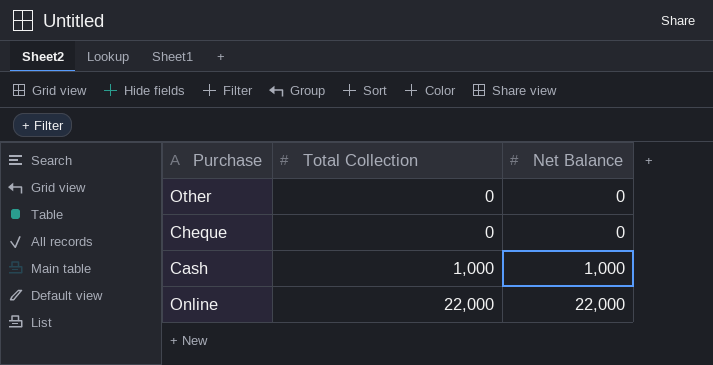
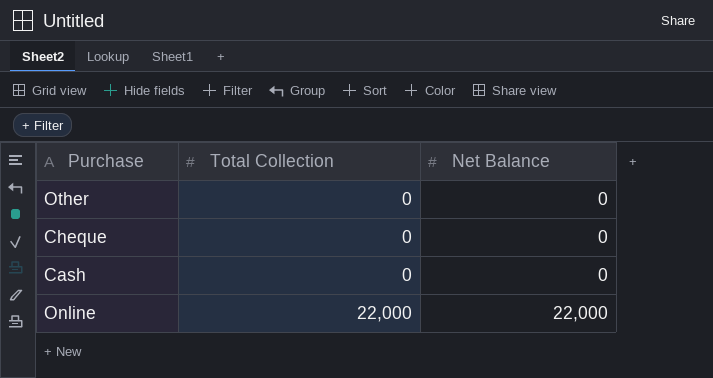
Cash | Total Collection: 1,000 -> 0
Cash | Net Balance: 1,000 -> 0

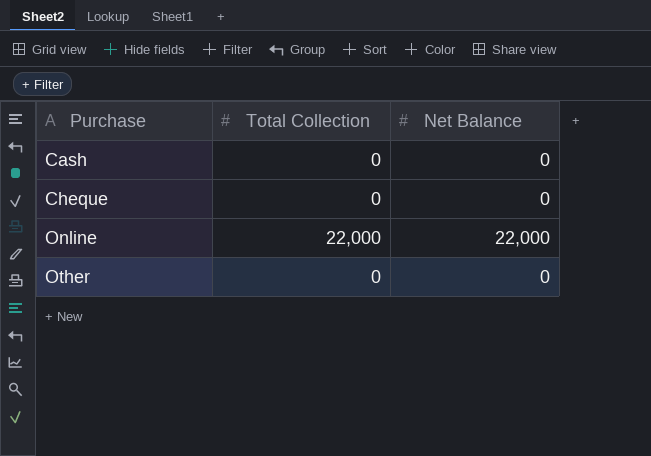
row order: Total Collection ascending -> Purchase ascending

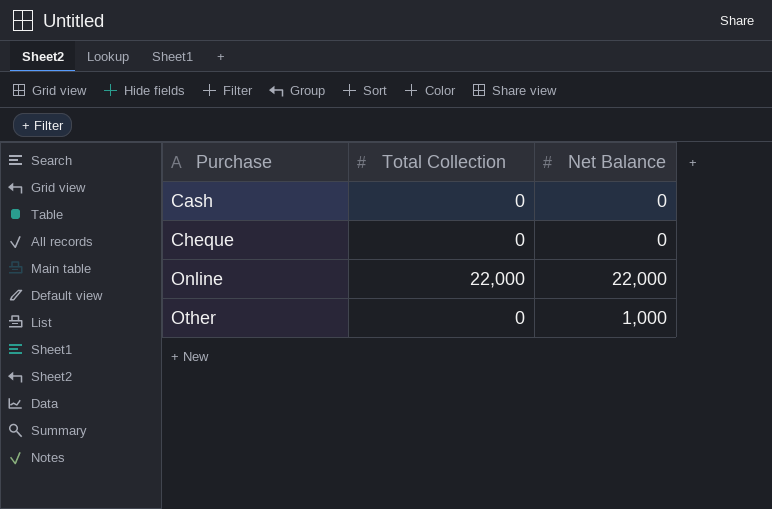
Other | Net Balance: 0 -> 1,000

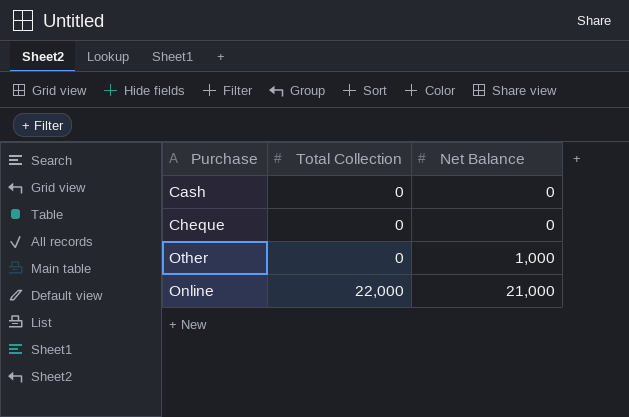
row order: Purchase ascending -> Total Collection ascending
Online | Net Balance: 22,000 -> 21,000

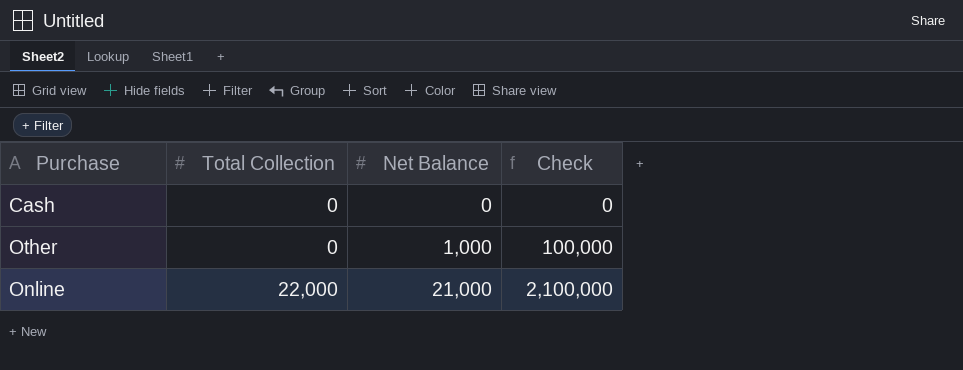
column Check | formula: none -> [Net Balance] * 100
row Cheque: 0 | 0 -> none

